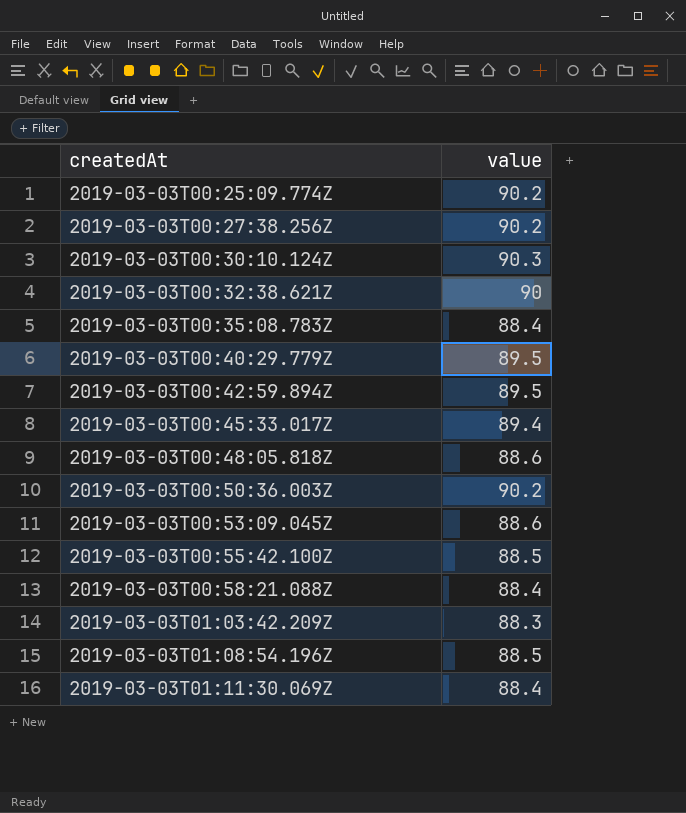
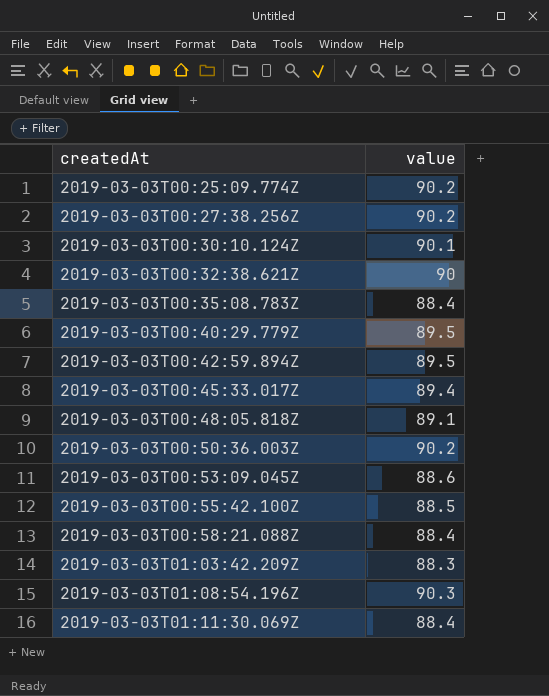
2019-03-03T00:30:10.124Z | value: 90.3 -> 90.1
2019-03-03T00:48:05.818Z | value: 88.6 -> 89.1
2019-03-03T01:08:54.196Z | value: 88.5 -> 90.3

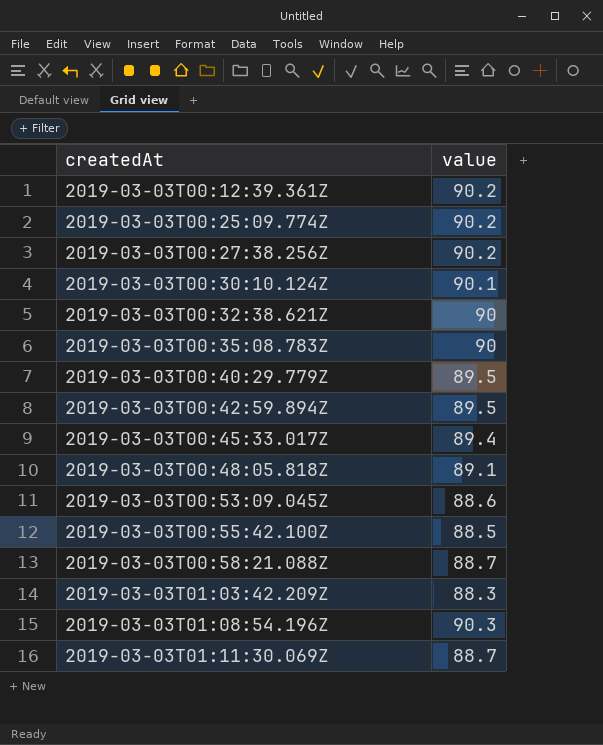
row 2019-03-03T00:50:36.003Z: 90.2 -> none
row 2019-03-03T00:12:39.361Z: none -> 90.2
2019-03-03T00:35:08.783Z | value: 88.4 -> 90
2019-03-03T00:58:21.088Z | value: 88.4 -> 88.7
2019-03-03T01:11:30.069Z | value: 88.4 -> 88.7

